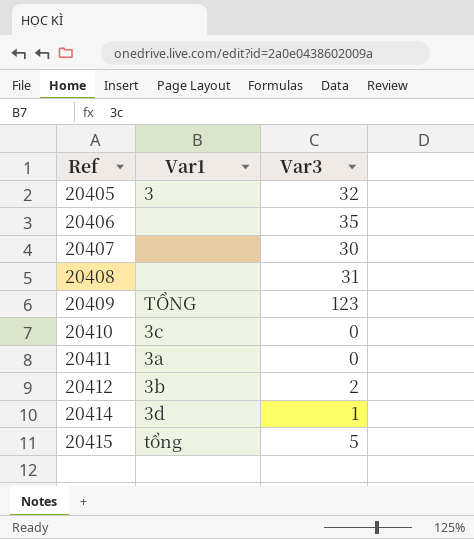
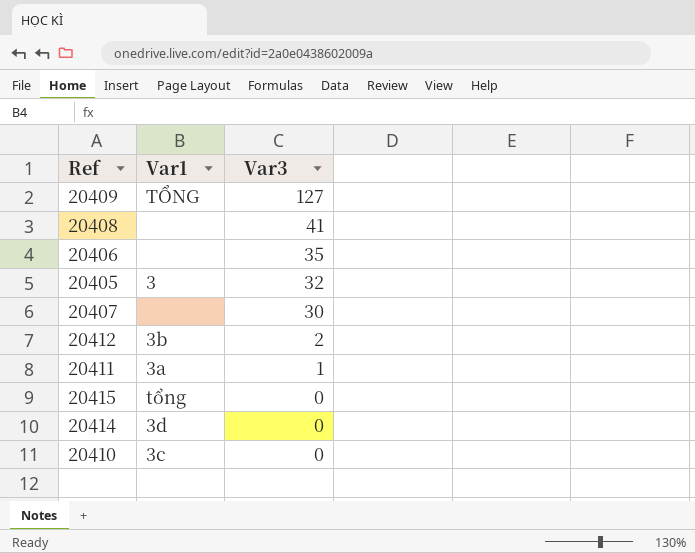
row order: Ref ascending -> Var3 descending
20409 | Var3: 123 -> 127
20408 | Var3: 31 -> 41
20411 | Var3: 0 -> 1
20415 | Var3: 5 -> 0
20414 | Var3: 1 -> 0

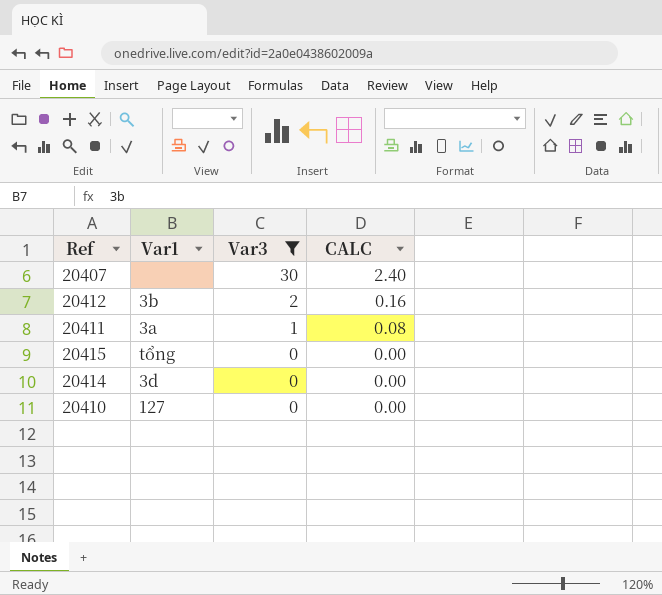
filter: none -> Var3 <= 30
column CALC | formula: none -> [Var3] * 0.08
20410 | Var1: 3c -> 127

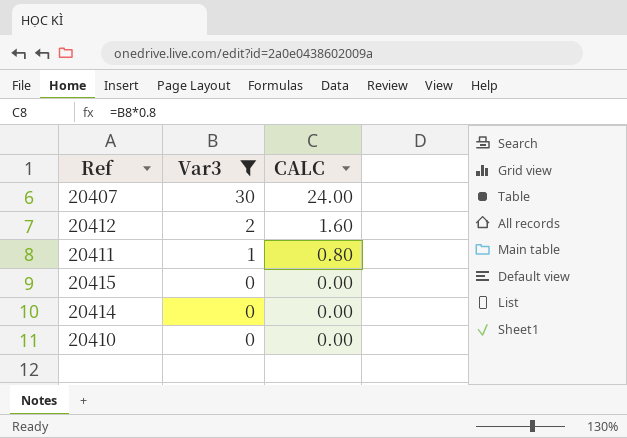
column Var1 | position: 2 -> none
column CALC | formula: [Var3] * 0.08 -> [Var3] * 0.8

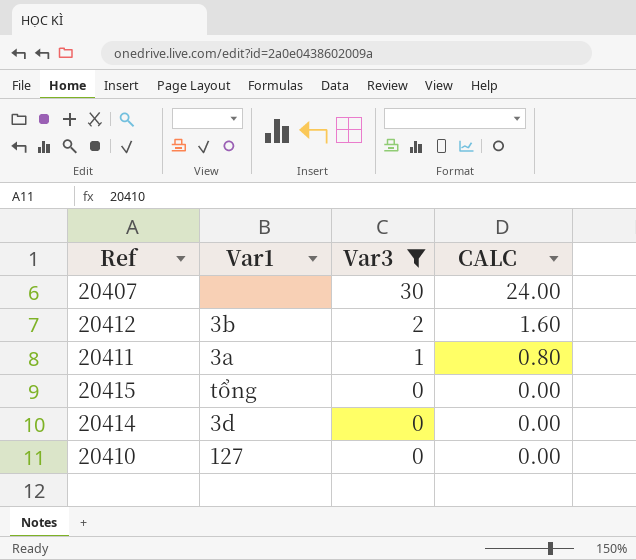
column Var1 | position: none -> 2

